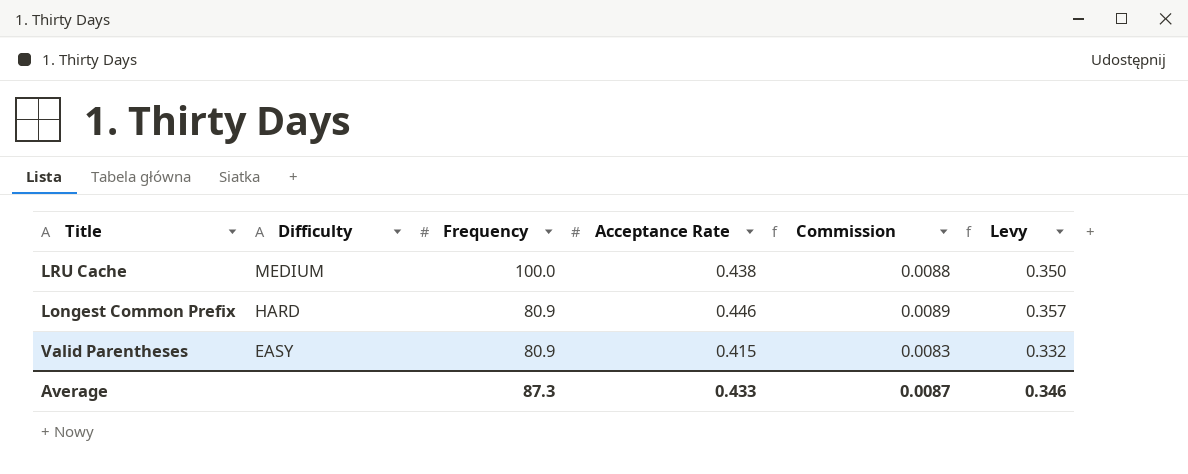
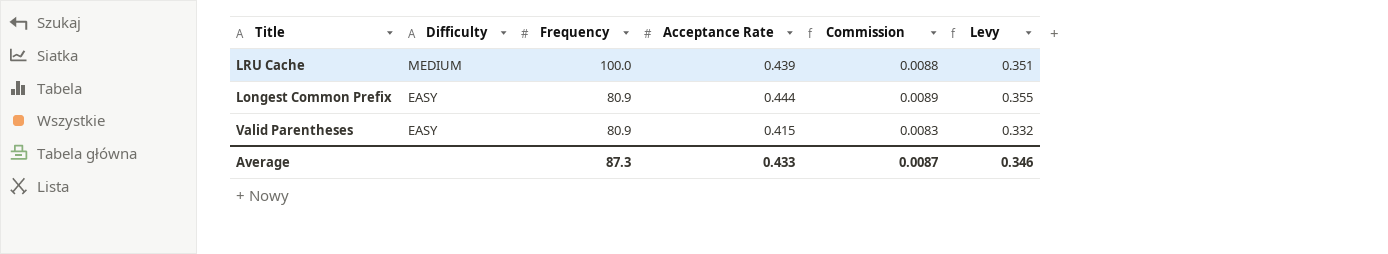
LRU Cache | Acceptance Rate: 0.438 -> 0.439
LRU Cache | Levy: 0.350 -> 0.351
Longest Common Prefix | Difficulty: HARD -> EASY
Longest Common Prefix | Acceptance Rate: 0.446 -> 0.444
Longest Common Prefix | Levy: 0.357 -> 0.355

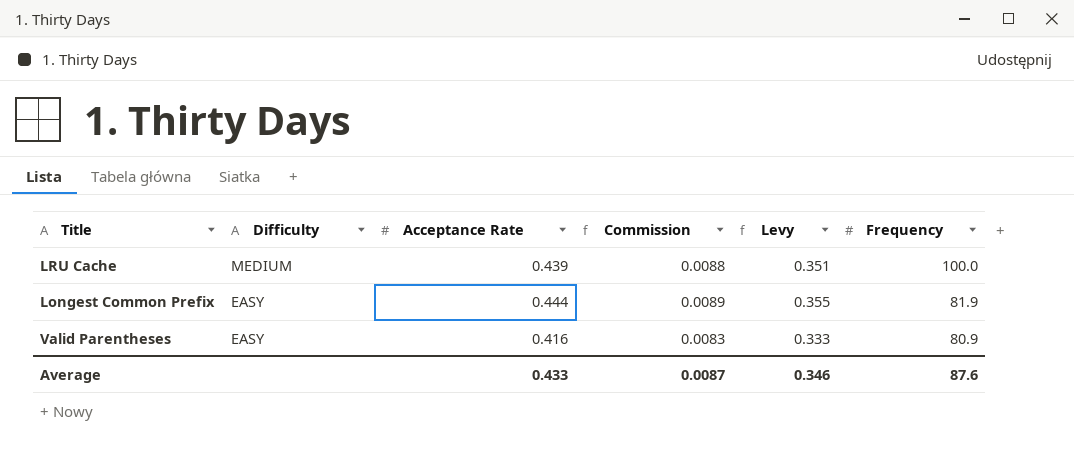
column Frequency | position: 3 -> 6
Longest Common Prefix | Frequency: 80.9 -> 81.9
Valid Parentheses | Acceptance Rate: 0.415 -> 0.416
Valid Parentheses | Levy: 0.332 -> 0.333
Average | Frequency: 87.3 -> 87.6

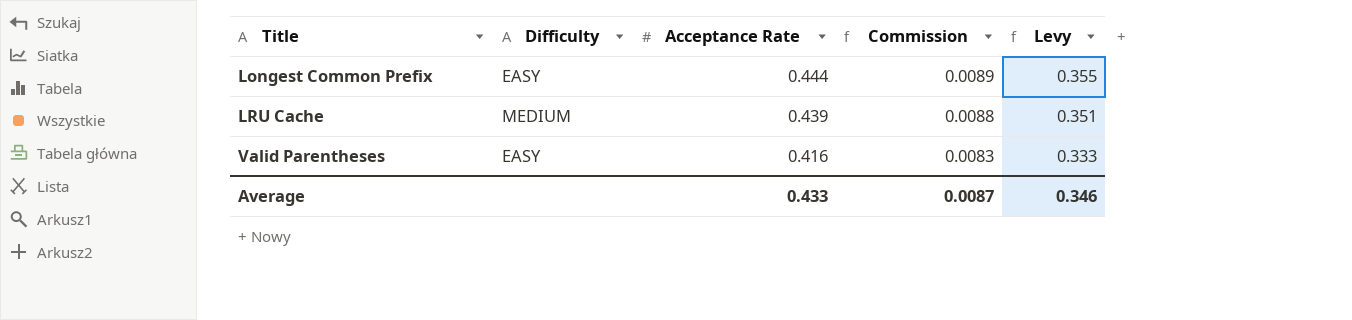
row order: Difficulty descending -> Title ascending
column Frequency | position: 6 -> none

